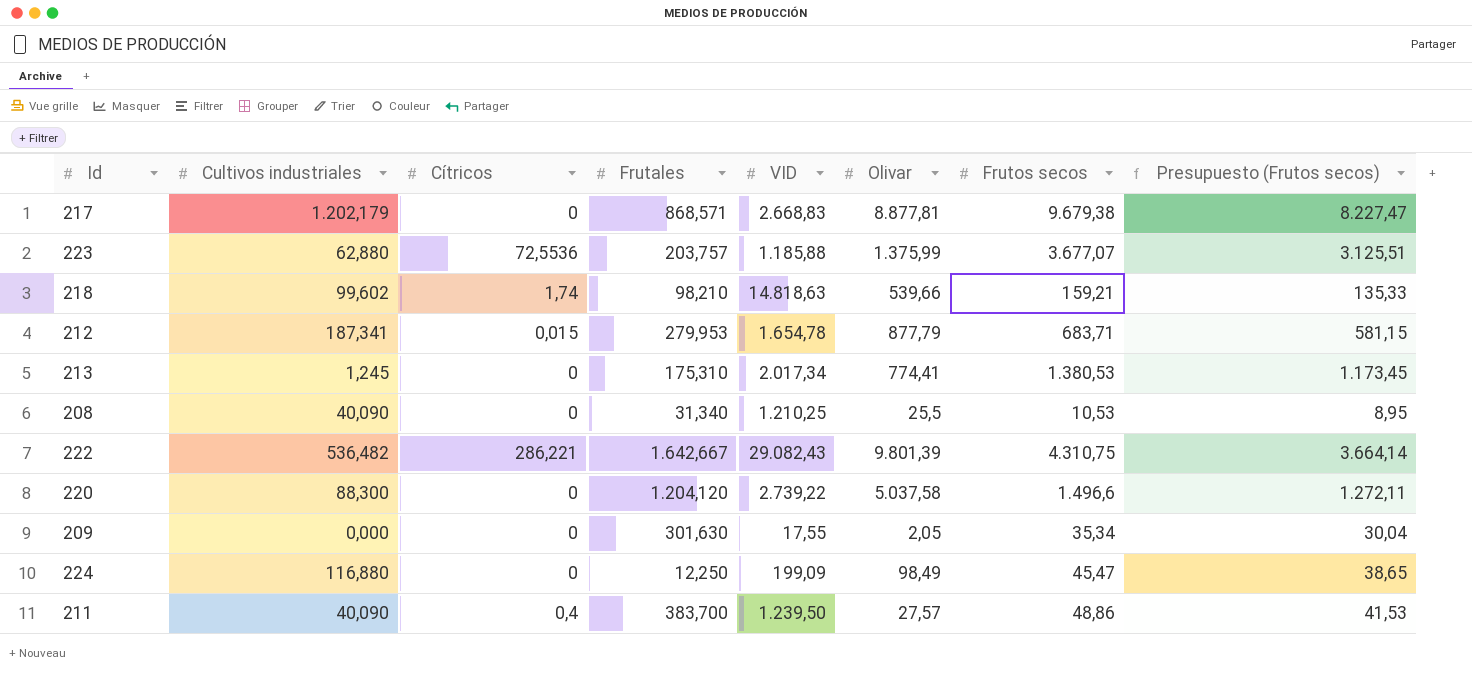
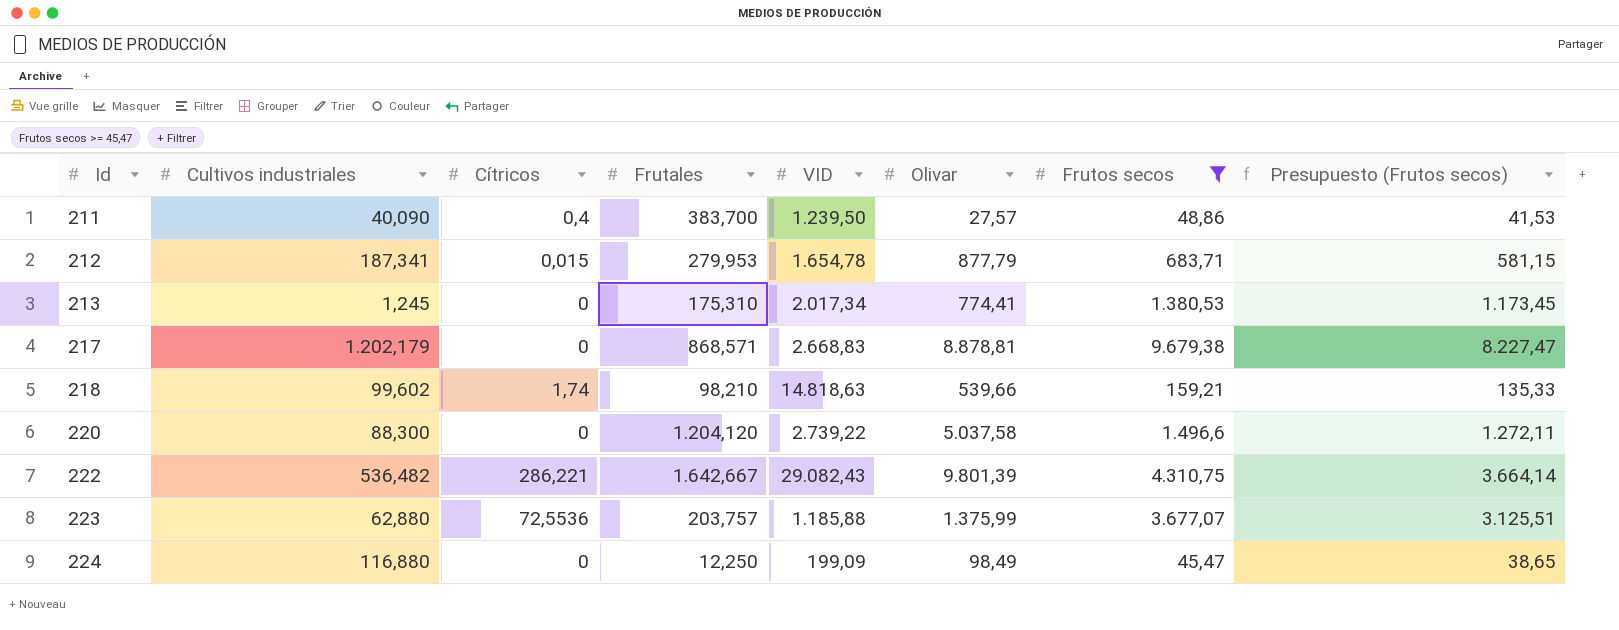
filter: none -> Frutos secos >= 45,47
row order: none -> Id ascending
217 | Olivar: 8.877,81 -> 8.878,81

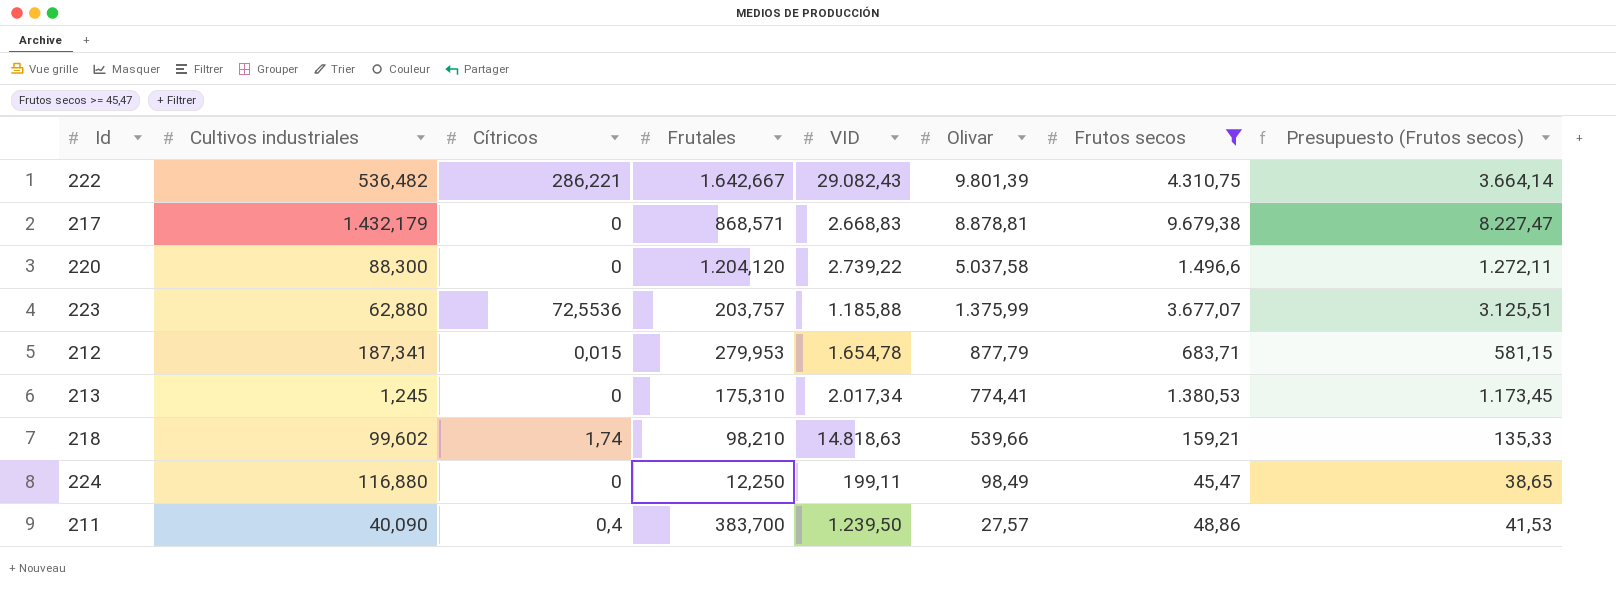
row order: Id ascending -> Olivar descending
217 | Cultivos industriales: 1.202,179 -> 1.432,179
224 | VID: 199,09 -> 199,11

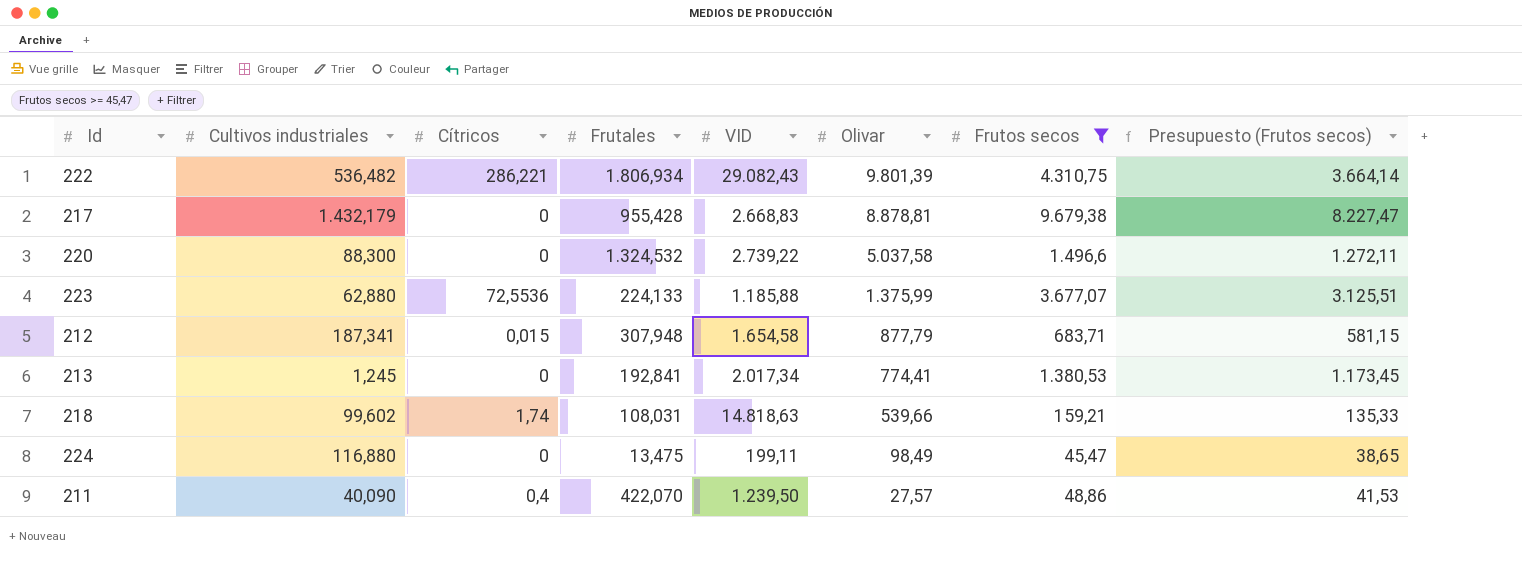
222 | Frutales: 1.642,667 -> 1.806,934
217 | Frutales: 868,571 -> 955,428
220 | Frutales: 1.204,120 -> 1.324,532
223 | Frutales: 203,757 -> 224,133
212 | Frutales: 279,953 -> 307,948
212 | VID: 1.654,78 -> 1.654,58
213 | Frutales: 175,310 -> 192,841
218 | Frutales: 98,210 -> 108,031
224 | Frutales: 12,250 -> 13,475
211 | Frutales: 383,700 -> 422,070

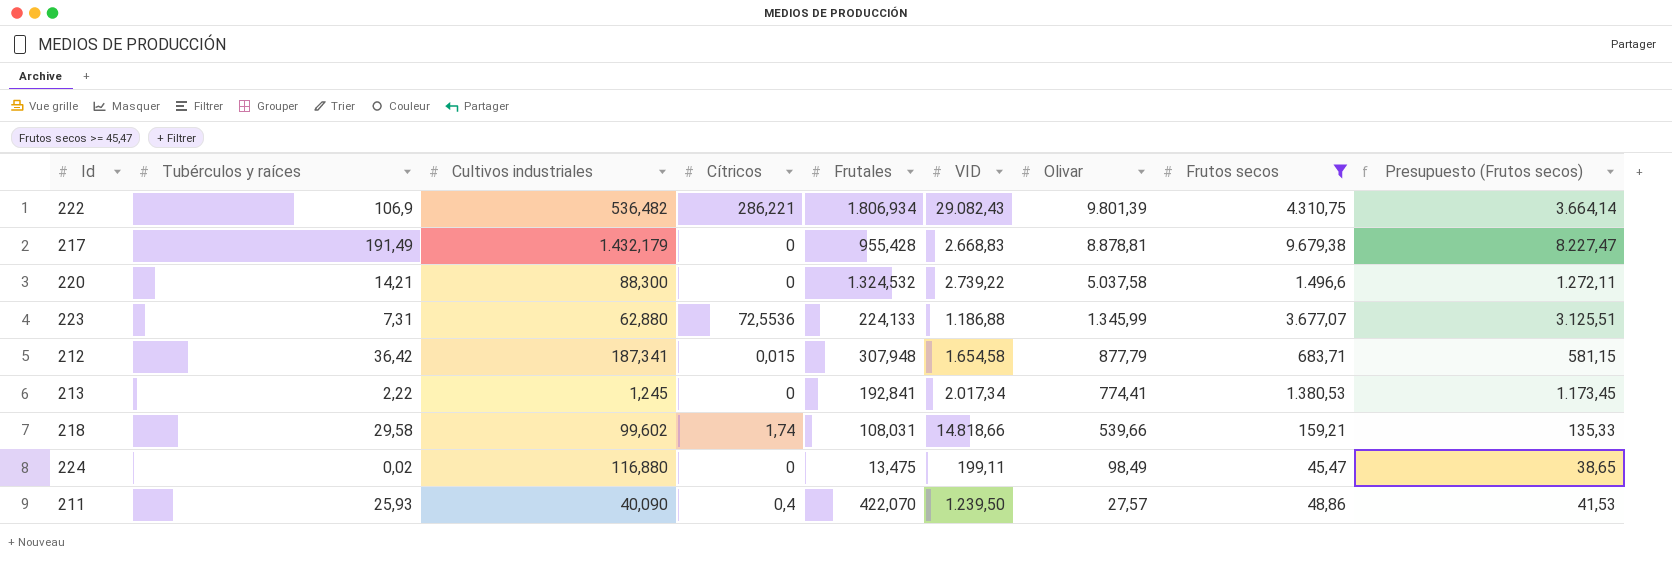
column Tubérculos y raíces | position: none -> 2
223 | VID: 1.185,88 -> 1.186,88
223 | Olivar: 1.375,99 -> 1.345,99
218 | VID: 14.818,63 -> 14.818,66

